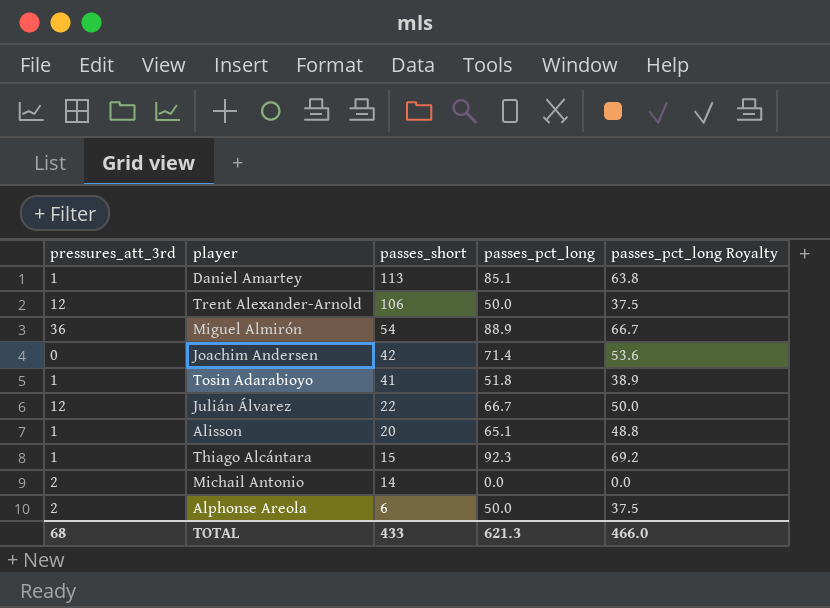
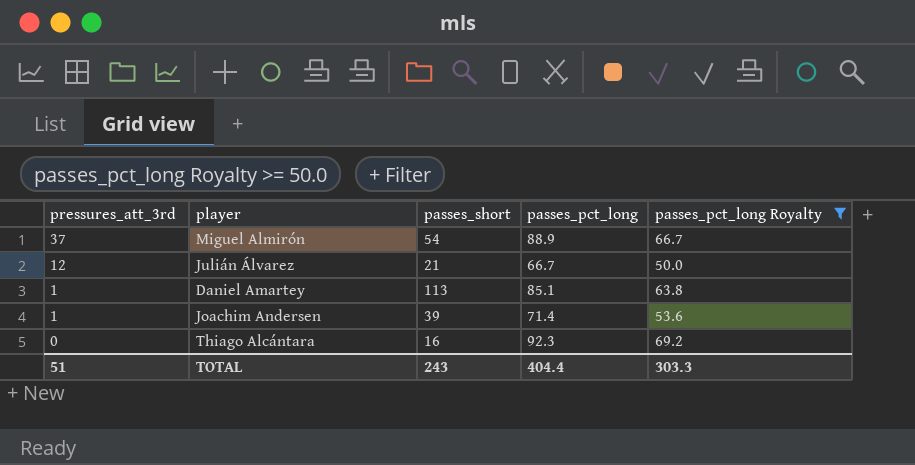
filter: none -> passes_pct_long Royalty >= 50.0
row order: passes_short descending -> pressures_att_3rd descending
Miguel Almirón | pressures_att_3rd: 36 -> 37
Julián Álvarez | passes_short: 22 -> 21
Joachim Andersen | pressures_att_3rd: 0 -> 1
Joachim Andersen | passes_short: 42 -> 39
Thiago Alcántara | pressures_att_3rd: 1 -> 0
Thiago Alcántara | passes_short: 15 -> 16
TOTAL | pressures_att_3rd: 68 -> 51
TOTAL | passes_short: 433 -> 243
TOTAL | passes_pct_long: 621.3 -> 404.4
TOTAL | passes_pct_long Royalty: 466.0 -> 303.3

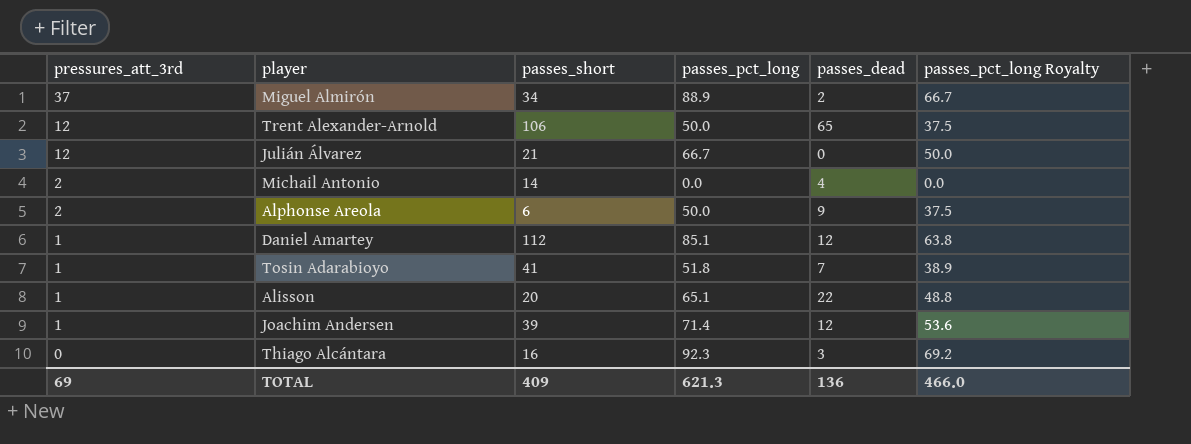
filter: passes_pct_long Royalty >= 50.0 -> none
column passes_dead | position: none -> 5
Miguel Almirón | passes_short: 54 -> 34
Daniel Amartey | passes_short: 113 -> 112
TOTAL | pressures_att_3rd: 51 -> 69
TOTAL | passes_short: 243 -> 409
TOTAL | passes_pct_long: 404.4 -> 621.3
TOTAL | passes_pct_long Royalty: 303.3 -> 466.0

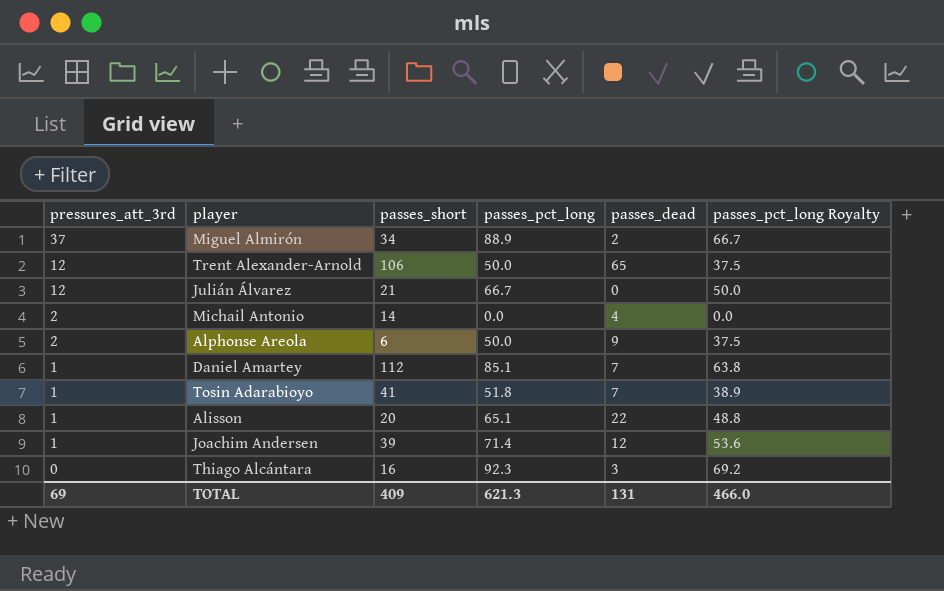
Daniel Amartey | passes_dead: 12 -> 7
TOTAL | passes_dead: 136 -> 131

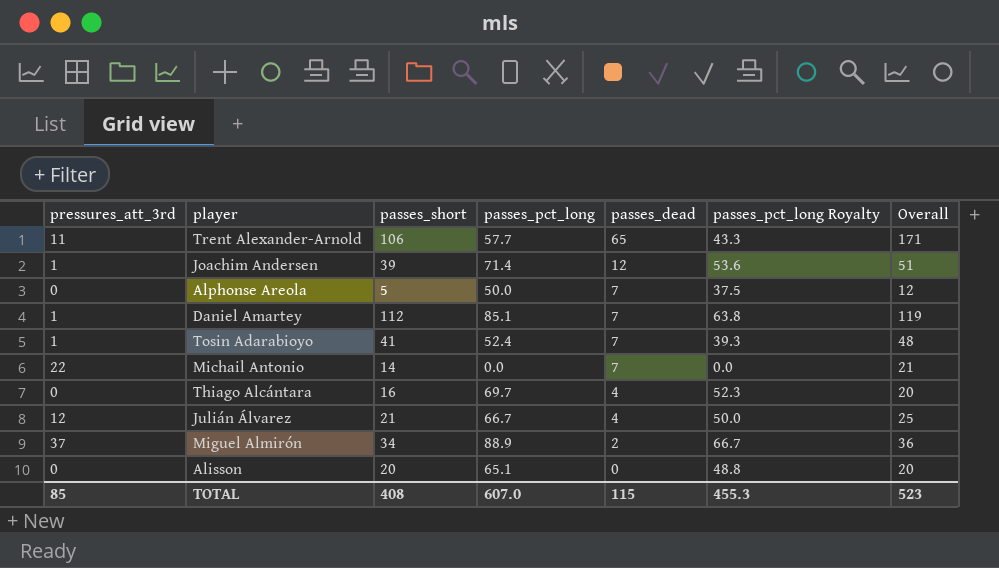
row order: pressures_att_3rd descending -> passes_dead descending
column Overall | formula: none -> [passes_short] + [passes_dead]
Trent Alexander-Arnold | pressures_att_3rd: 12 -> 11
Trent Alexander-Arnold | passes_pct_long: 50.0 -> 57.7
Trent Alexander-Arnold | passes_pct_long Royalty: 37.5 -> 43.3
Alphonse Areola | pressures_att_3rd: 2 -> 0
Alphonse Areola | passes_short: 6 -> 5
Alphonse Areola | passes_dead: 9 -> 7
Tosin Adarabioyo | passes_pct_long: 51.8 -> 52.4
Tosin Adarabioyo | passes_pct_long Royalty: 38.9 -> 39.3
Michail Antonio | pressures_att_3rd: 2 -> 22
Michail Antonio | passes_dead: 4 -> 7
Thiago Alcántara | passes_pct_long: 92.3 -> 69.7
Thiago Alcántara | passes_dead: 3 -> 4
Thiago Alcántara | passes_pct_long Royalty: 69.2 -> 52.3
Julián Álvarez | passes_dead: 0 -> 4
Alisson | pressures_att_3rd: 1 -> 0
Alisson | passes_dead: 22 -> 0
TOTAL | pressures_att_3rd: 69 -> 85
TOTAL | passes_short: 409 -> 408
TOTAL | passes_pct_long: 621.3 -> 607.0
TOTAL | passes_dead: 131 -> 115
TOTAL | passes_pct_long Royalty: 466.0 -> 455.3

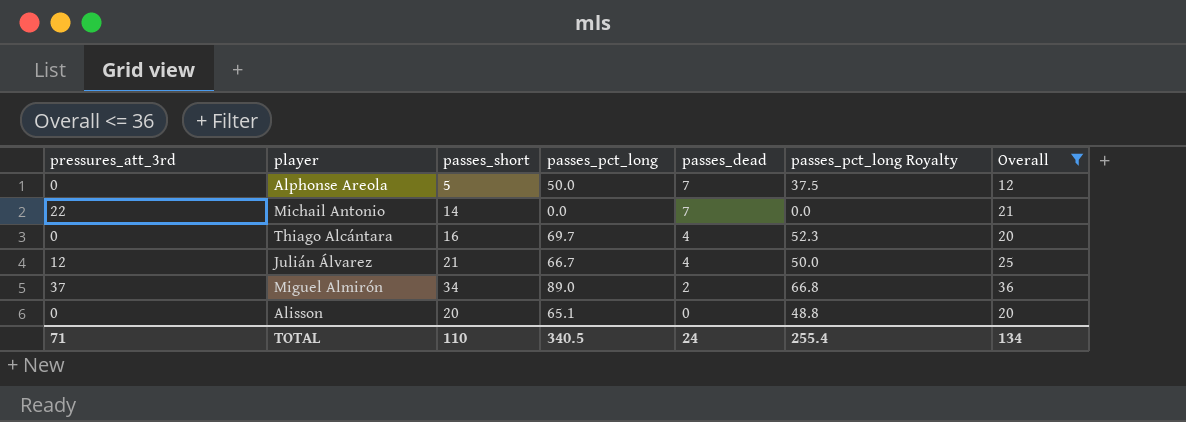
filter: none -> Overall <= 36
Miguel Almirón | passes_pct_long: 88.9 -> 89.0
Miguel Almirón | passes_pct_long Royalty: 66.7 -> 66.8
TOTAL | pressures_att_3rd: 85 -> 71
TOTAL | passes_short: 408 -> 110
TOTAL | passes_pct_long: 607.0 -> 340.5
TOTAL | passes_dead: 115 -> 24
TOTAL | passes_pct_long Royalty: 455.3 -> 255.4
TOTAL | Overall: 523 -> 134

